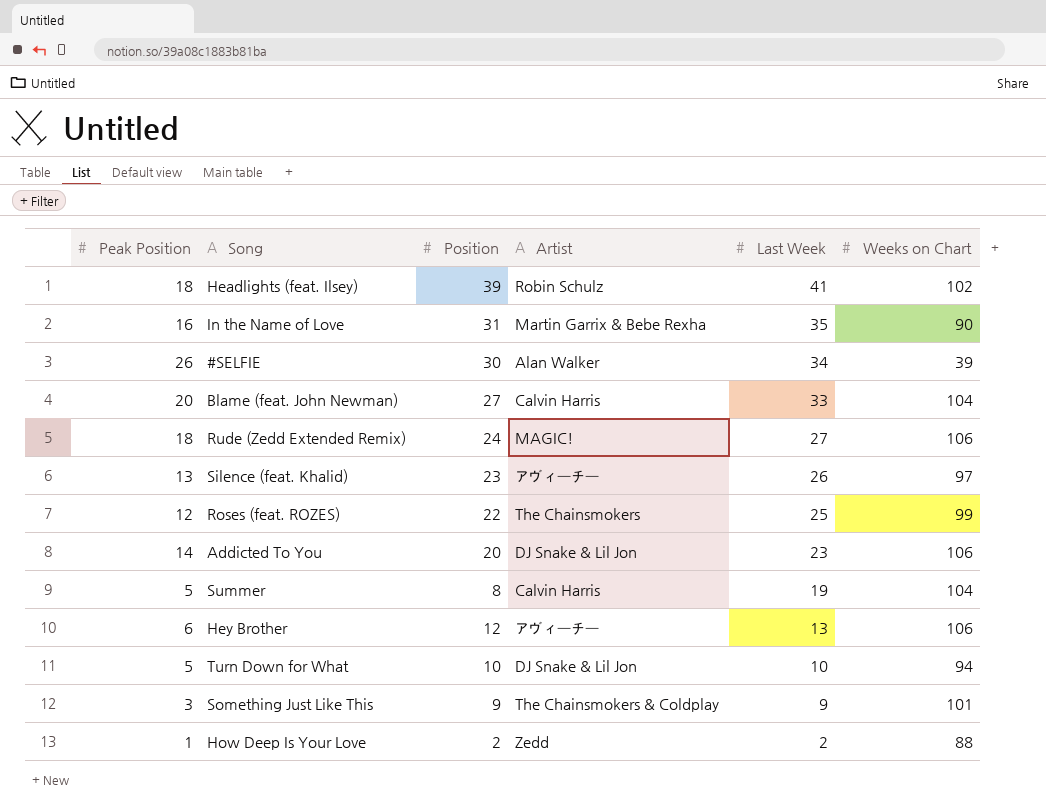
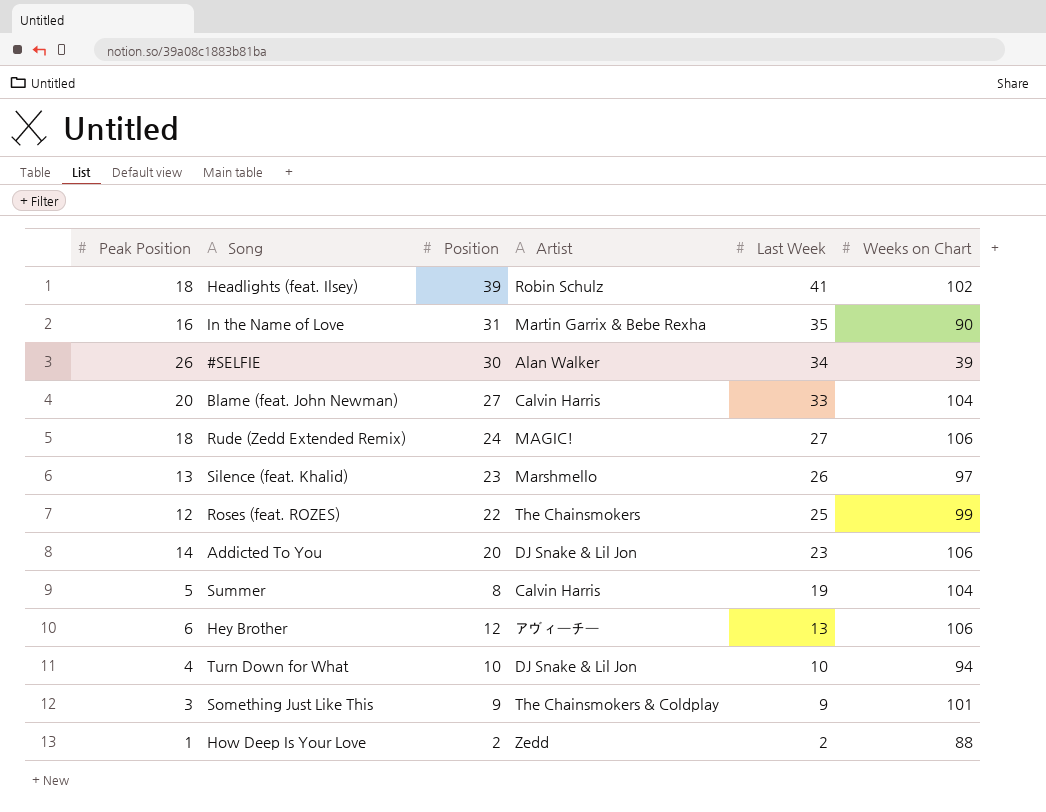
Silence (feat. Khalid) | Artist: アヴィーチー -> Marshmello
Turn Down for What | Peak Position: 5 -> 4

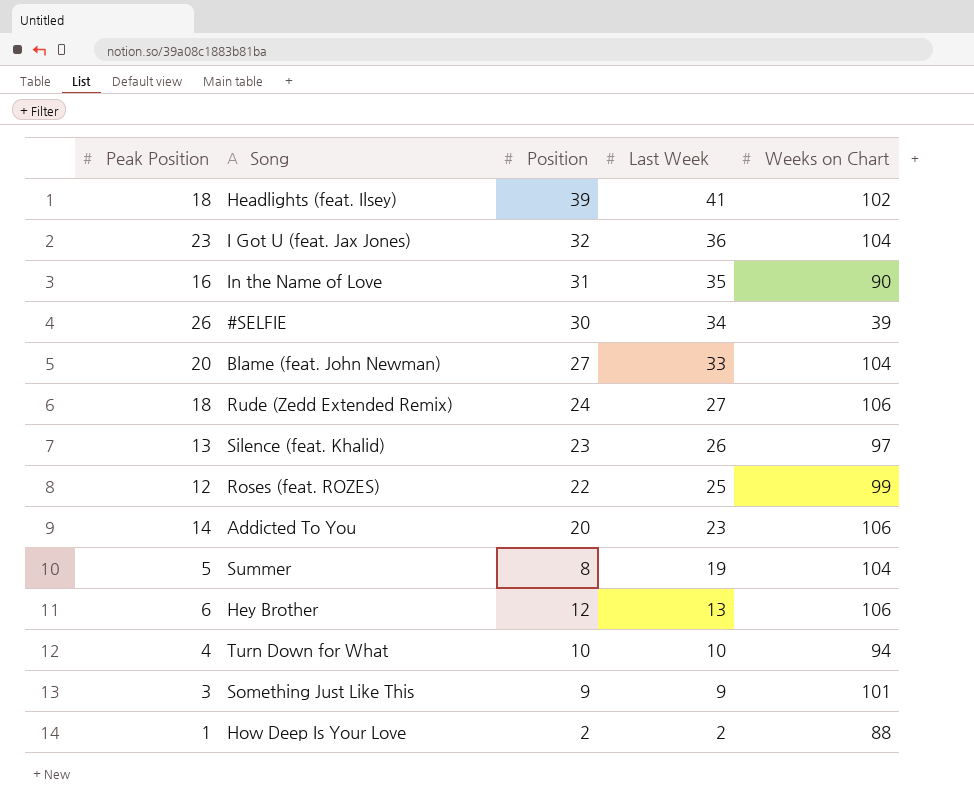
column Artist | position: 4 -> none
row I Got U (feat. Jax Jones): none -> 23 | 32 | 36 | 104

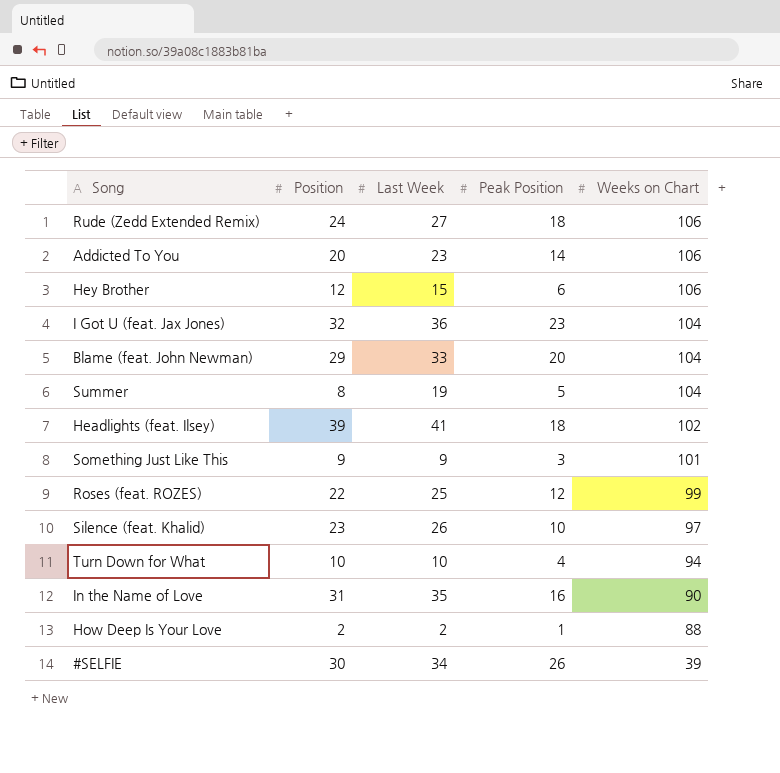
row order: Last Week descending -> Weeks on Chart descending
column Peak Position | position: 1 -> 4
Hey Brother | Last Week: 13 -> 15
Blame (feat. John Newman) | Position: 27 -> 29
Silence (feat. Khalid) | Peak Position: 13 -> 10

